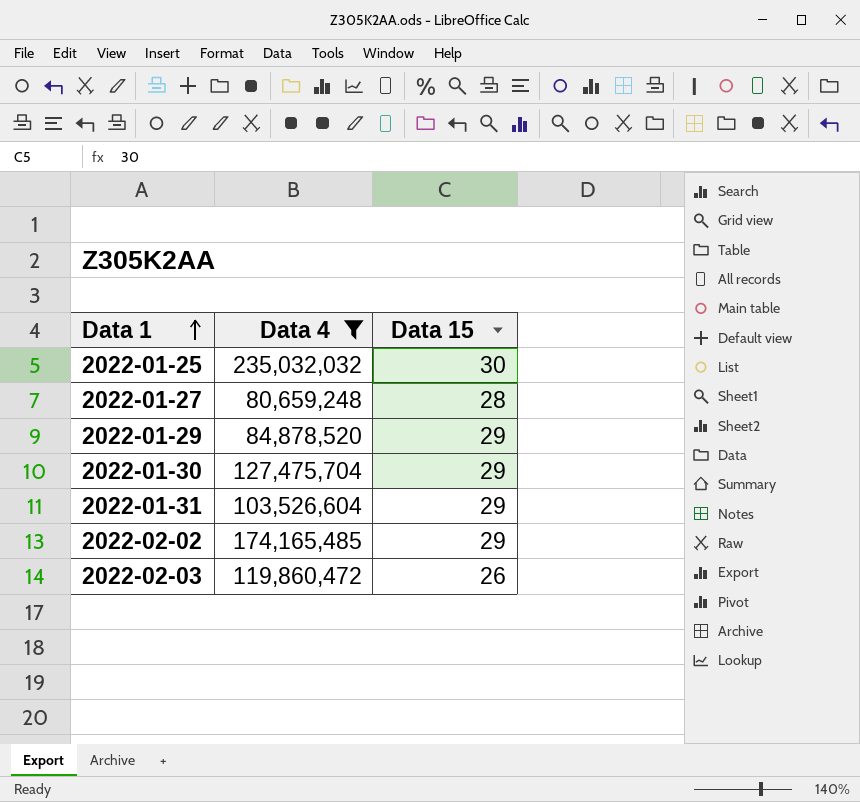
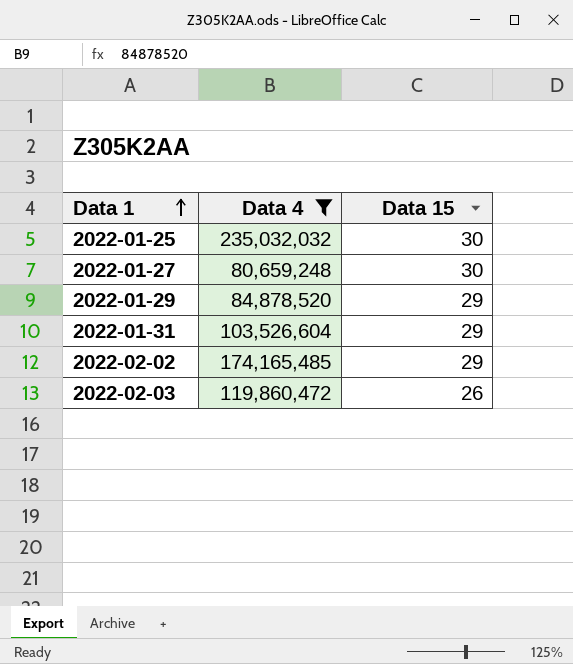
row 2022-01-30: 127,475,704 | 29 -> none
2022-01-27 | Data 15: 28 -> 30

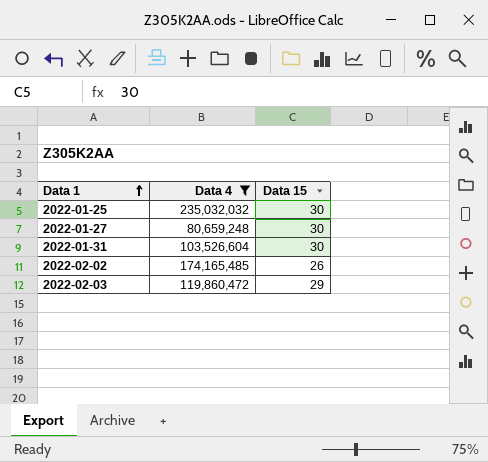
row 2022-01-29: 84,878,520 | 29 -> none
2022-01-31 | Data 15: 29 -> 30
2022-02-02 | Data 15: 29 -> 26
2022-02-03 | Data 15: 26 -> 29

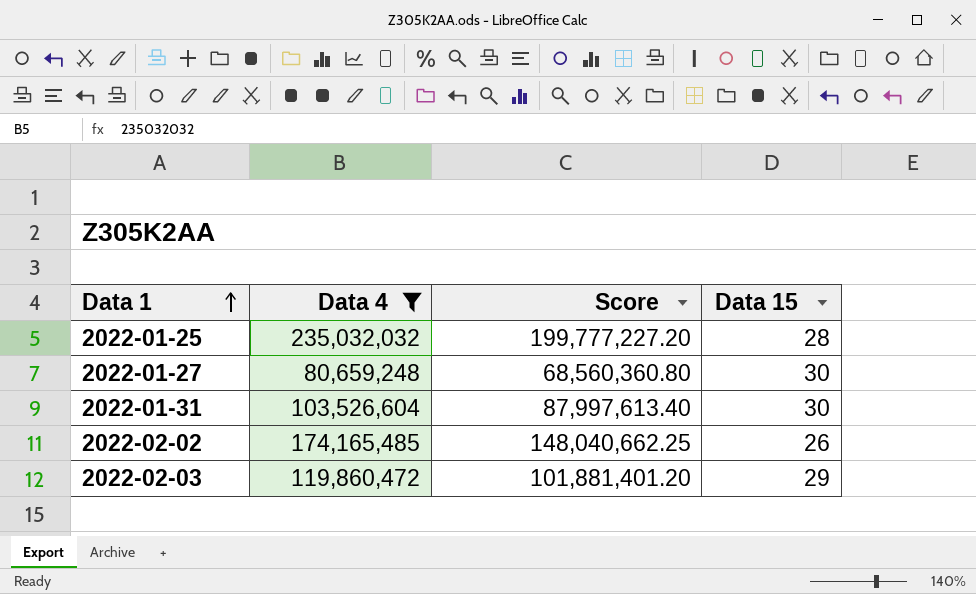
column Score | formula: none -> [Data 4] * 0.85
2022-01-25 | Data 15: 30 -> 28

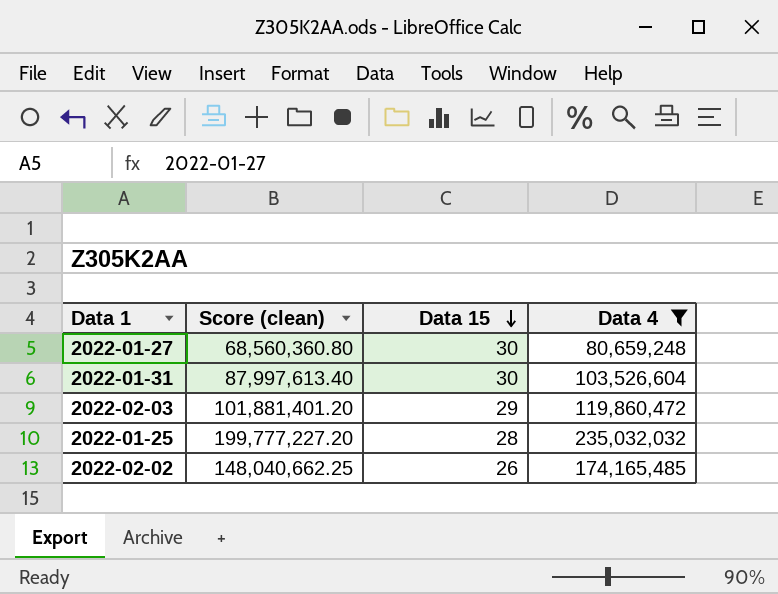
row order: Data 1 ascending -> Data 15 descending
column name: Score -> Score (clean)
column Data 4 | position: 2 -> 4

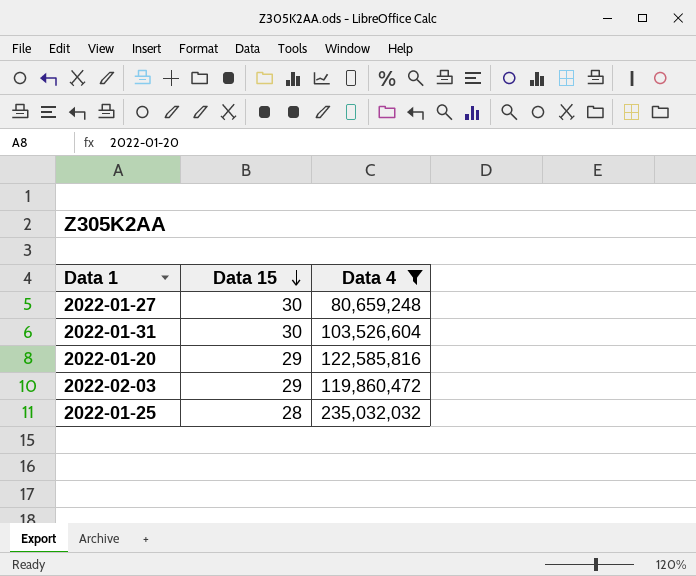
column Score (clean) | formula: [Data 4] * 0.85 -> none
row 2022-02-02: 148,040,662.25 | 26 | 174,165,485 -> none
row 2022-01-20: none -> 29 | 122,585,816

